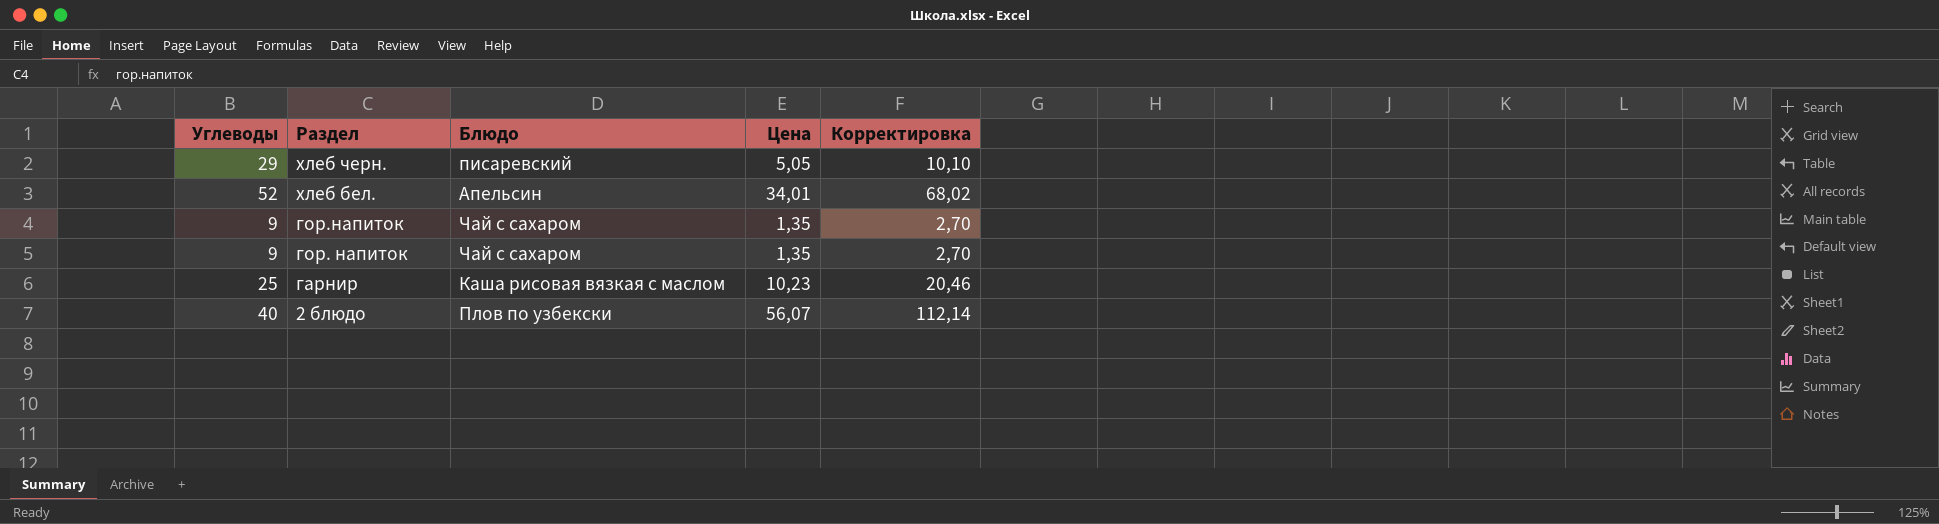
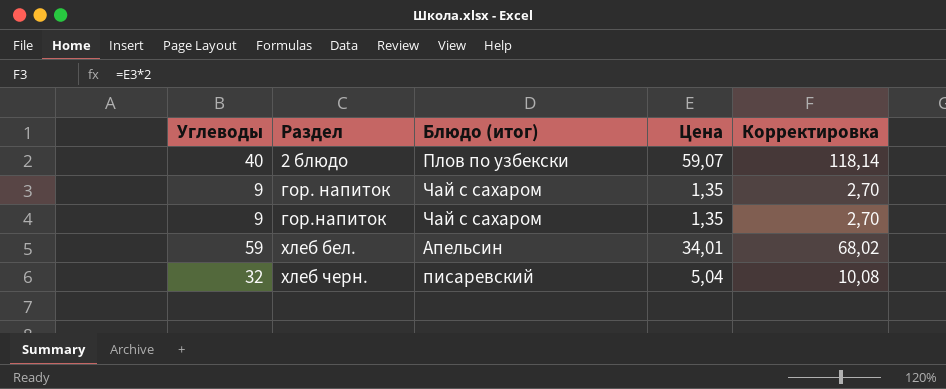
row order: Раздел descending -> Раздел ascending
column name: Блюдо -> Блюдо (итог)
row гарнир: 25 | Каша рисовая вязкая с маслом | 10,23 | 20,46 -> none
2 блюдо | Цена: 56,07 -> 59,07
2 блюдо | Корректировка: 112,14 -> 118,14
хлеб бел. | Углеводы: 52 -> 59
хлеб черн. | Углеводы: 29 -> 32
хлеб черн. | Цена: 5,05 -> 5,04
хлеб черн. | Корректировка: 10,10 -> 10,08

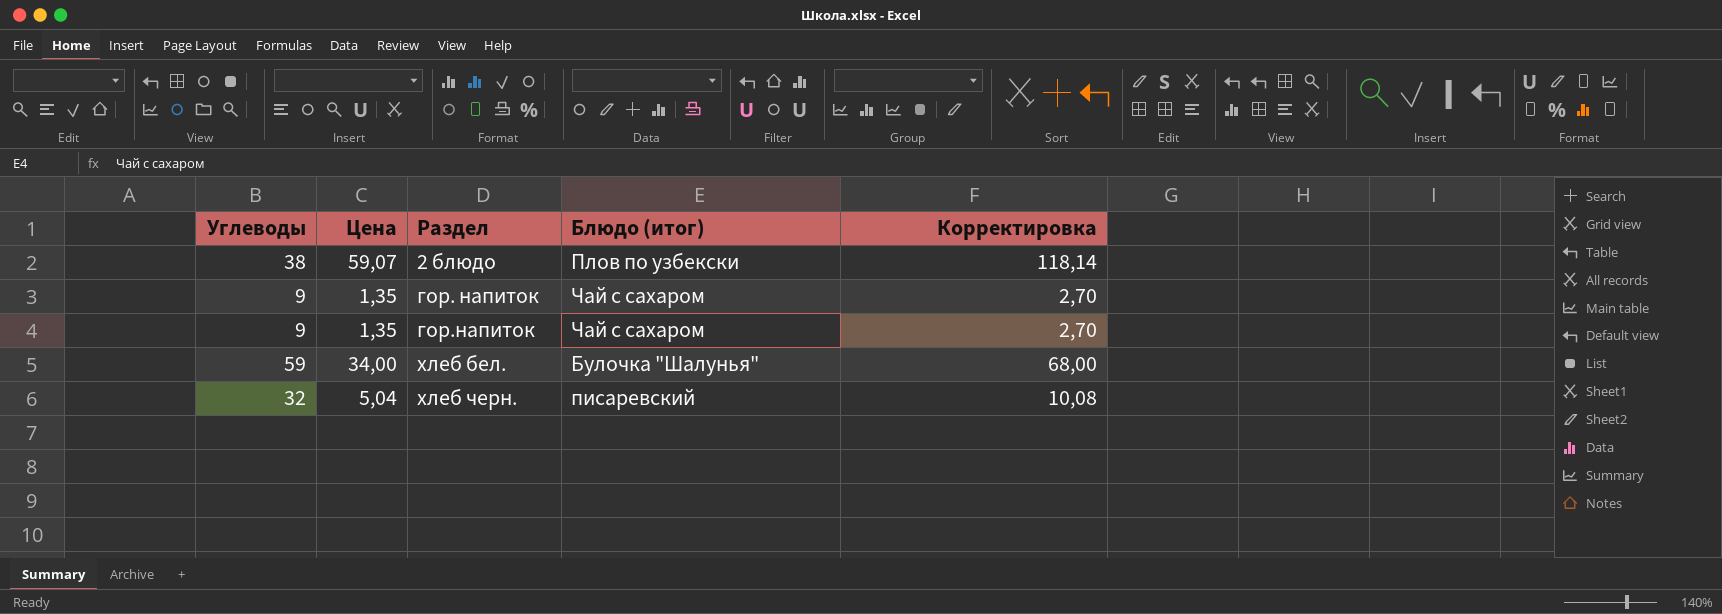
column Цена | position: 4 -> 2
2 блюдо | Углеводы: 40 -> 38
хлеб бел. | Цена: 34,01 -> 34,00
хлеб бел. | Блюдо (итог): Апельсин -> Булочка "Шалунья"
хлеб бел. | Корректировка: 68,02 -> 68,00

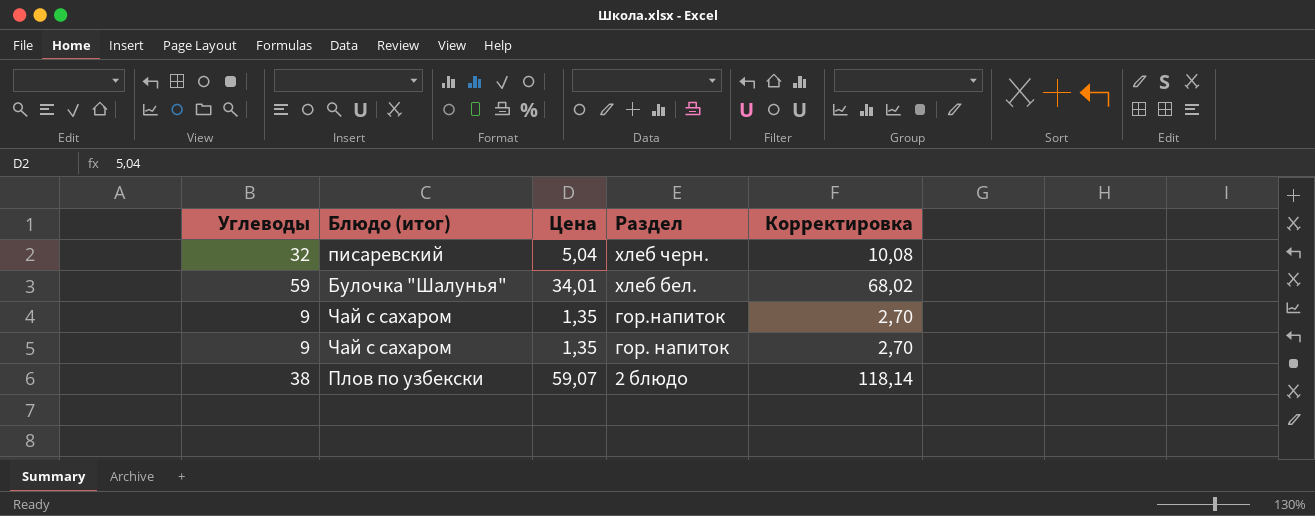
row order: Раздел ascending -> Раздел descending
column Блюдо (итог) | position: 4 -> 2
хлеб бел. | Цена: 34,00 -> 34,01
хлеб бел. | Корректировка: 68,00 -> 68,02

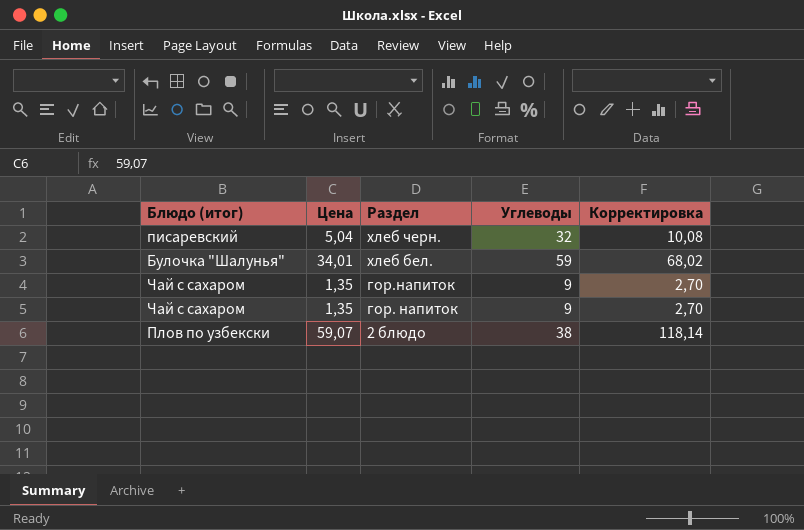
column Углеводы | position: 1 -> 4

